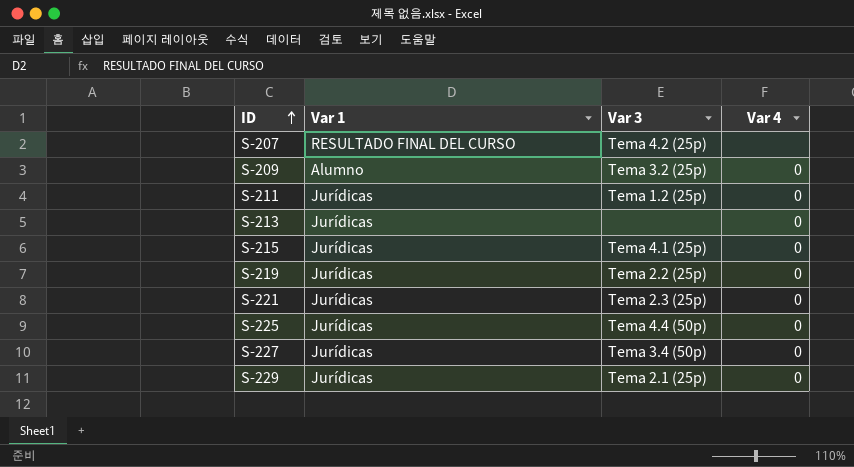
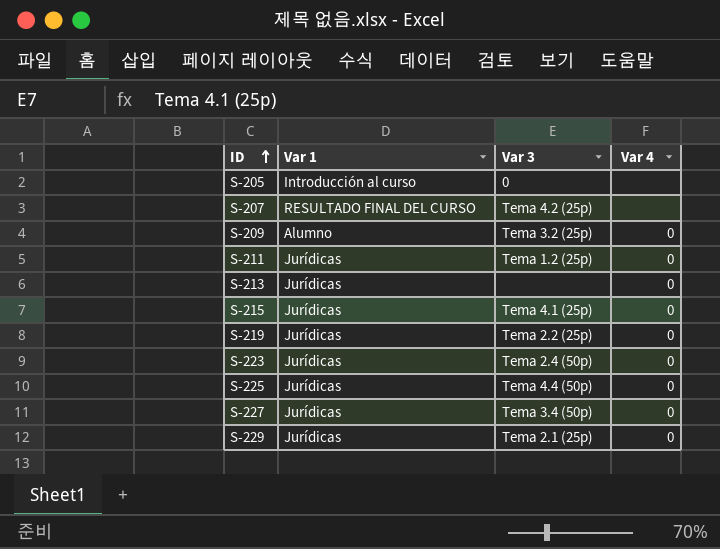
row S-221: Jurídicas | Tema 2.3 (25p) | 0 -> none
row S-205: none -> Introducción al curso | 0 | none
row S-223: none -> Jurídicas | Tema 2.4 (50p) | 0

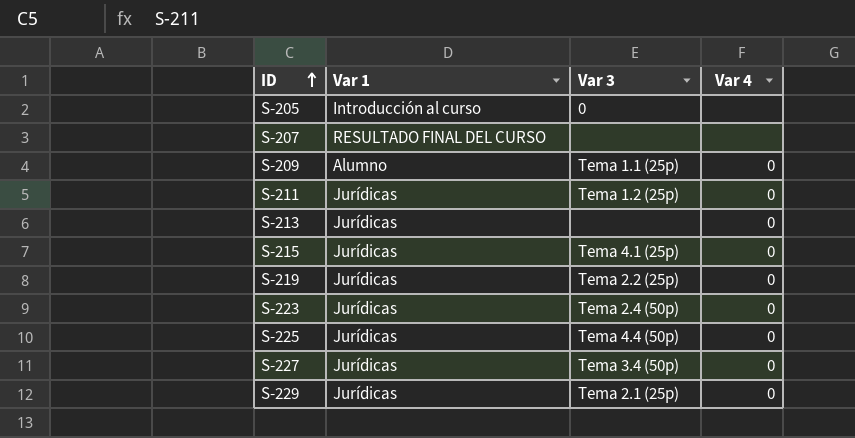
S-207 | Var 3: Tema 4.2 (25p) -> none
S-209 | Var 3: Tema 3.2 (25p) -> Tema 1.1 (25p)

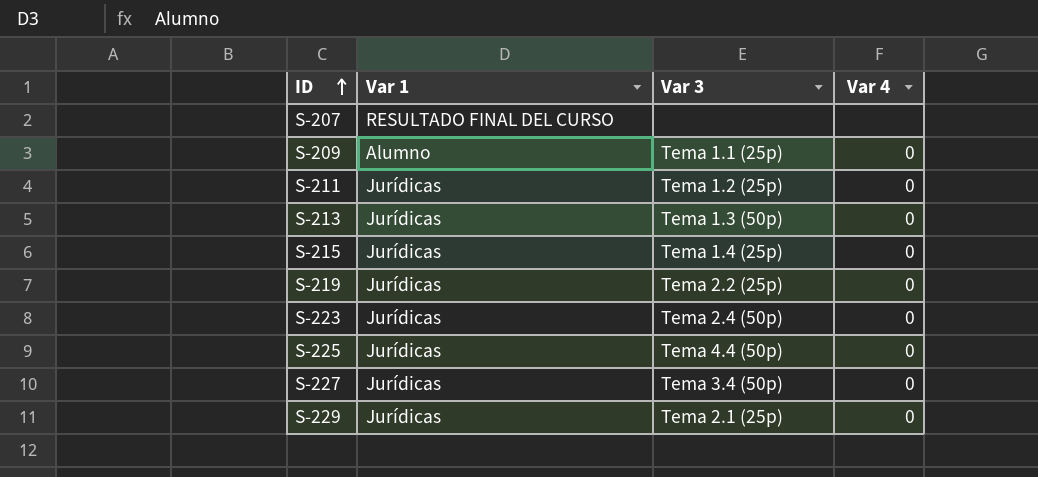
row S-205: Introducción al curso | 0 | none -> none
S-213 | Var 3: none -> Tema 1.3 (50p)
S-215 | Var 3: Tema 4.1 (25p) -> Tema 1.4 (25p)

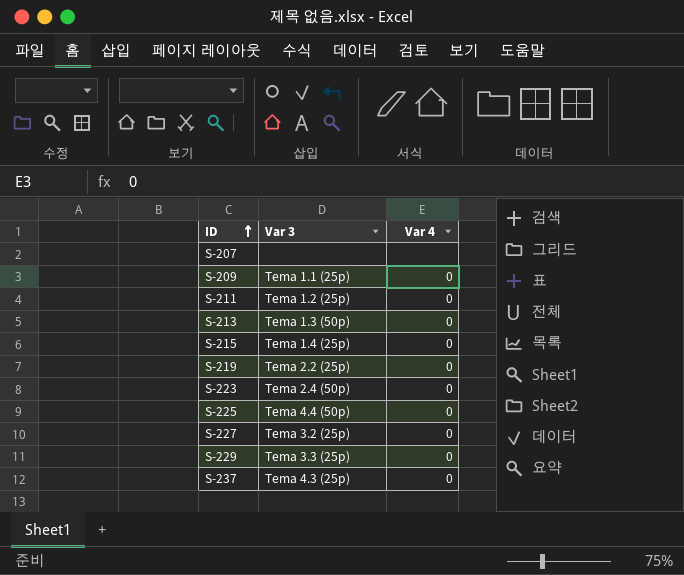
column Var 1 | position: 2 -> none
S-227 | Var 3: Tema 3.4 (50p) -> Tema 3.2 (25p)
S-229 | Var 3: Tema 2.1 (25p) -> Tema 3.3 (25p)
row S-237: none -> Tema 4.3 (25p) | 0

